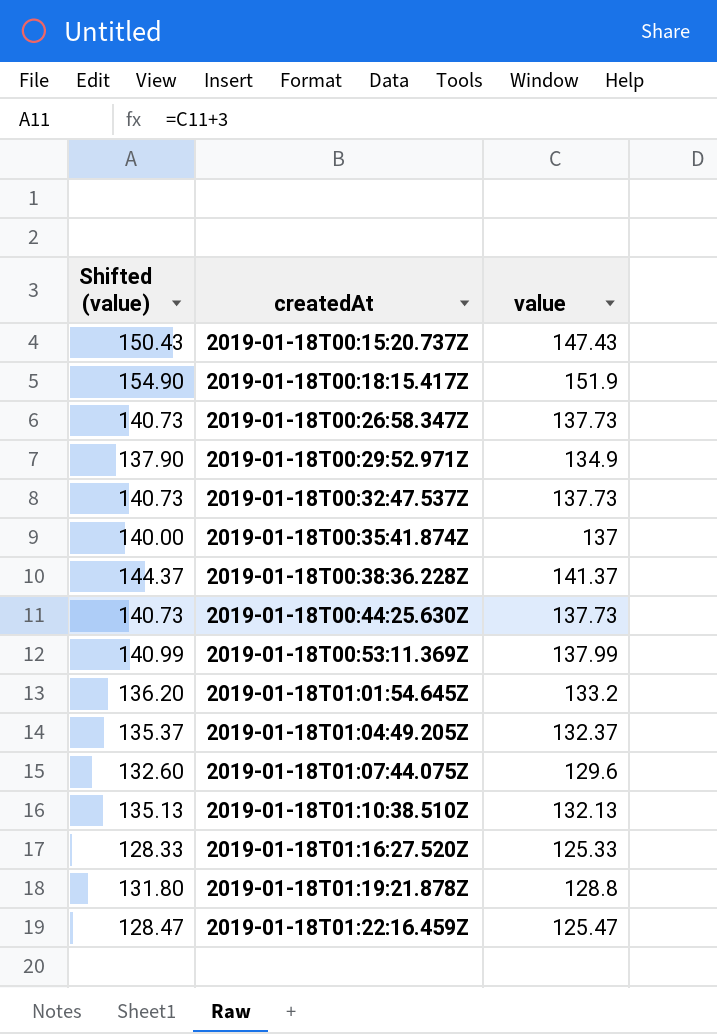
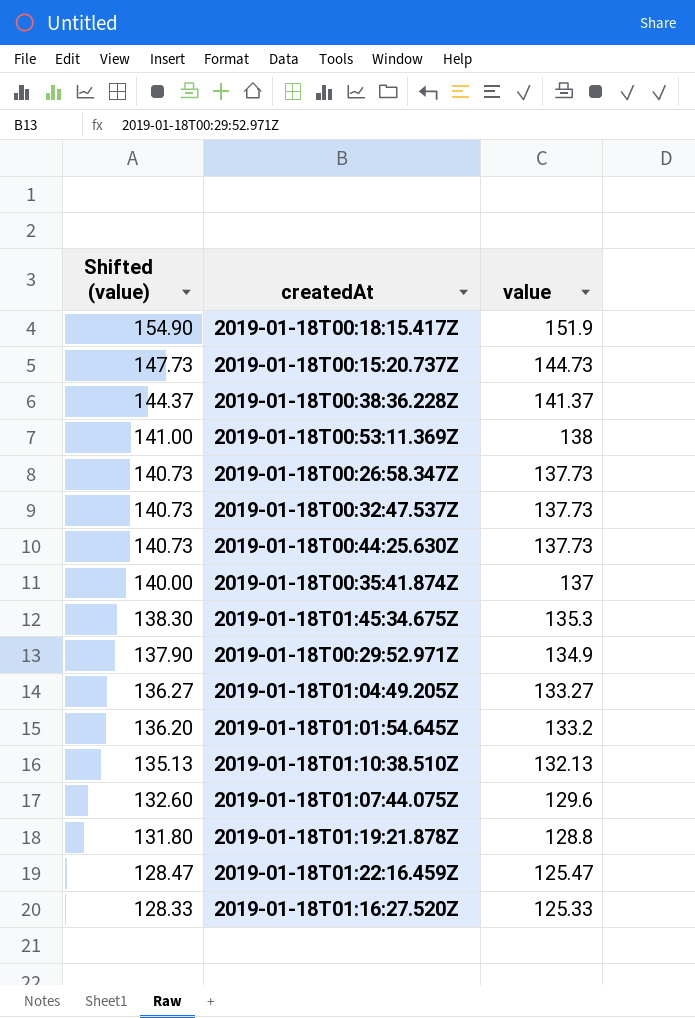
row order: createdAt ascending -> Shifted (value) descending
2019-01-18T00:15:20.737Z | Shifted (value): 150.43 -> 147.73
2019-01-18T00:15:20.737Z | value: 147.43 -> 144.73
2019-01-18T00:53:11.369Z | Shifted (value): 140.99 -> 141.00
2019-01-18T00:53:11.369Z | value: 137.99 -> 138
row 2019-01-18T01:45:34.675Z: none -> 138.30 | 135.3
2019-01-18T01:04:49.205Z | Shifted (value): 135.37 -> 136.27
2019-01-18T01:04:49.205Z | value: 132.37 -> 133.27

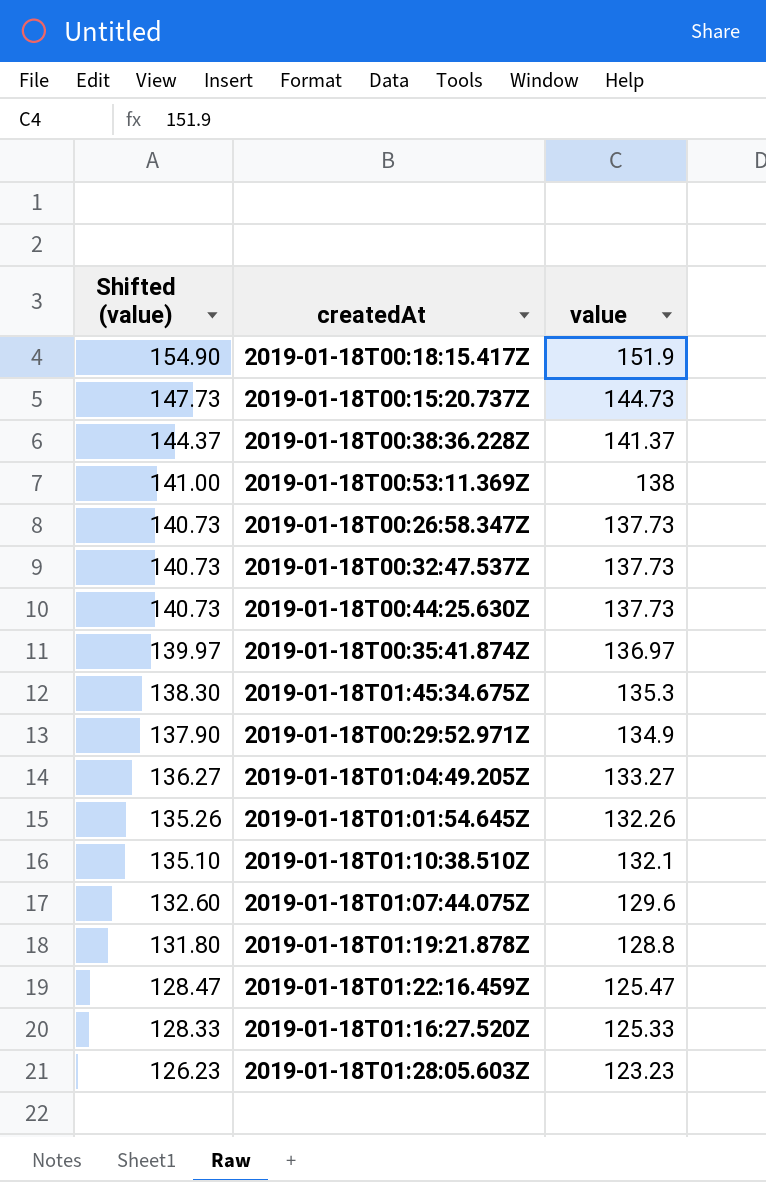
2019-01-18T00:35:41.874Z | Shifted (value): 140.00 -> 139.97
2019-01-18T00:35:41.874Z | value: 137 -> 136.97
2019-01-18T01:01:54.645Z | Shifted (value): 136.20 -> 135.26
2019-01-18T01:01:54.645Z | value: 133.2 -> 132.26
2019-01-18T01:10:38.510Z | Shifted (value): 135.13 -> 135.10
2019-01-18T01:10:38.510Z | value: 132.13 -> 132.1
row 2019-01-18T01:28:05.603Z: none -> 126.23 | 123.23

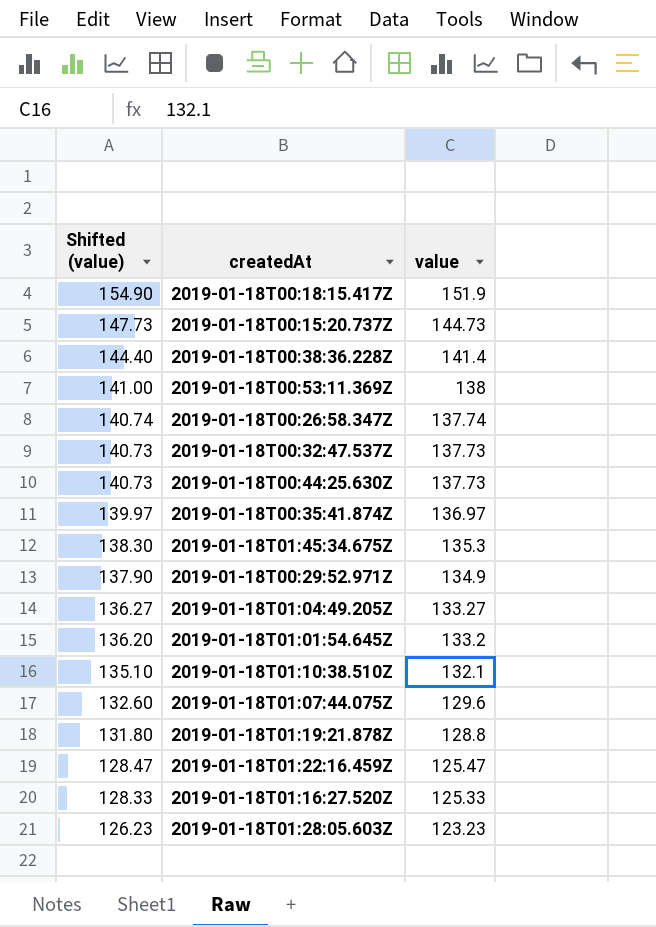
2019-01-18T00:38:36.228Z | Shifted (value): 144.37 -> 144.40
2019-01-18T00:38:36.228Z | value: 141.37 -> 141.4
2019-01-18T00:26:58.347Z | Shifted (value): 140.73 -> 140.74
2019-01-18T00:26:58.347Z | value: 137.73 -> 137.74
2019-01-18T01:01:54.645Z | Shifted (value): 135.26 -> 136.20
2019-01-18T01:01:54.645Z | value: 132.26 -> 133.2

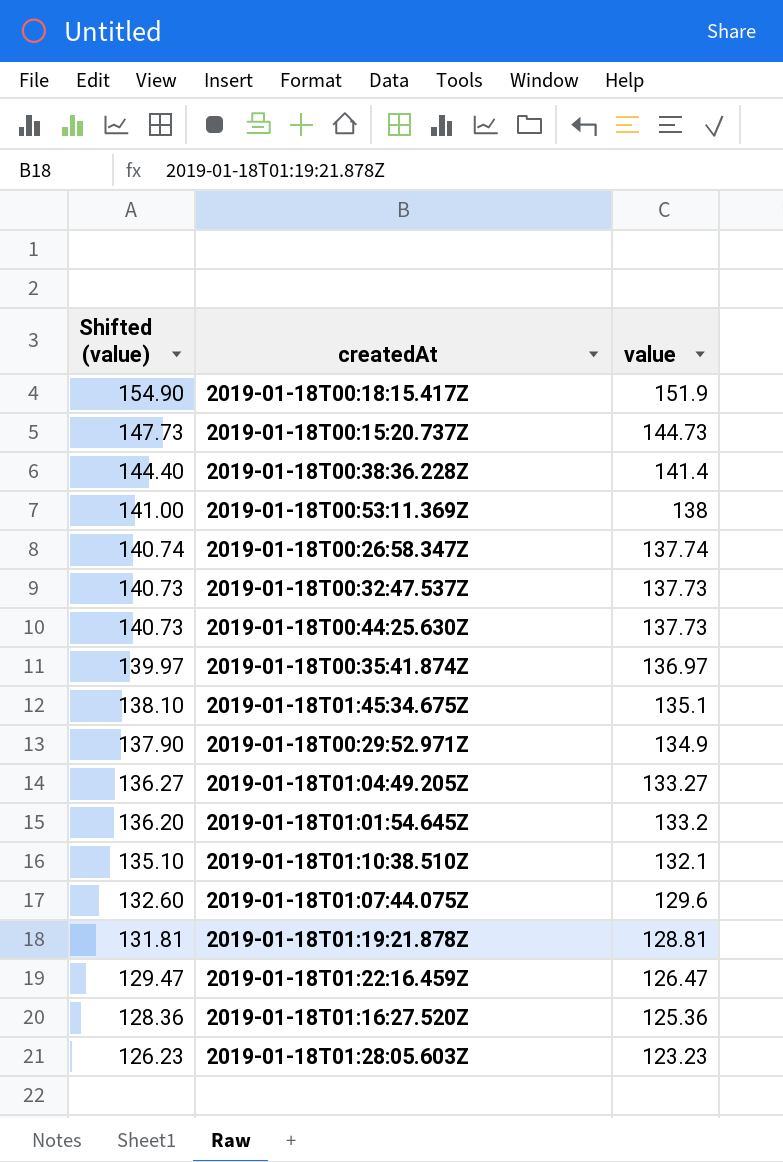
2019-01-18T01:45:34.675Z | Shifted (value): 138.30 -> 138.10
2019-01-18T01:45:34.675Z | value: 135.3 -> 135.1
2019-01-18T01:19:21.878Z | Shifted (value): 131.80 -> 131.81
2019-01-18T01:19:21.878Z | value: 128.8 -> 128.81
2019-01-18T01:22:16.459Z | Shifted (value): 128.47 -> 129.47
2019-01-18T01:22:16.459Z | value: 125.47 -> 126.47
2019-01-18T01:16:27.520Z | Shifted (value): 128.33 -> 128.36
2019-01-18T01:16:27.520Z | value: 125.33 -> 125.36

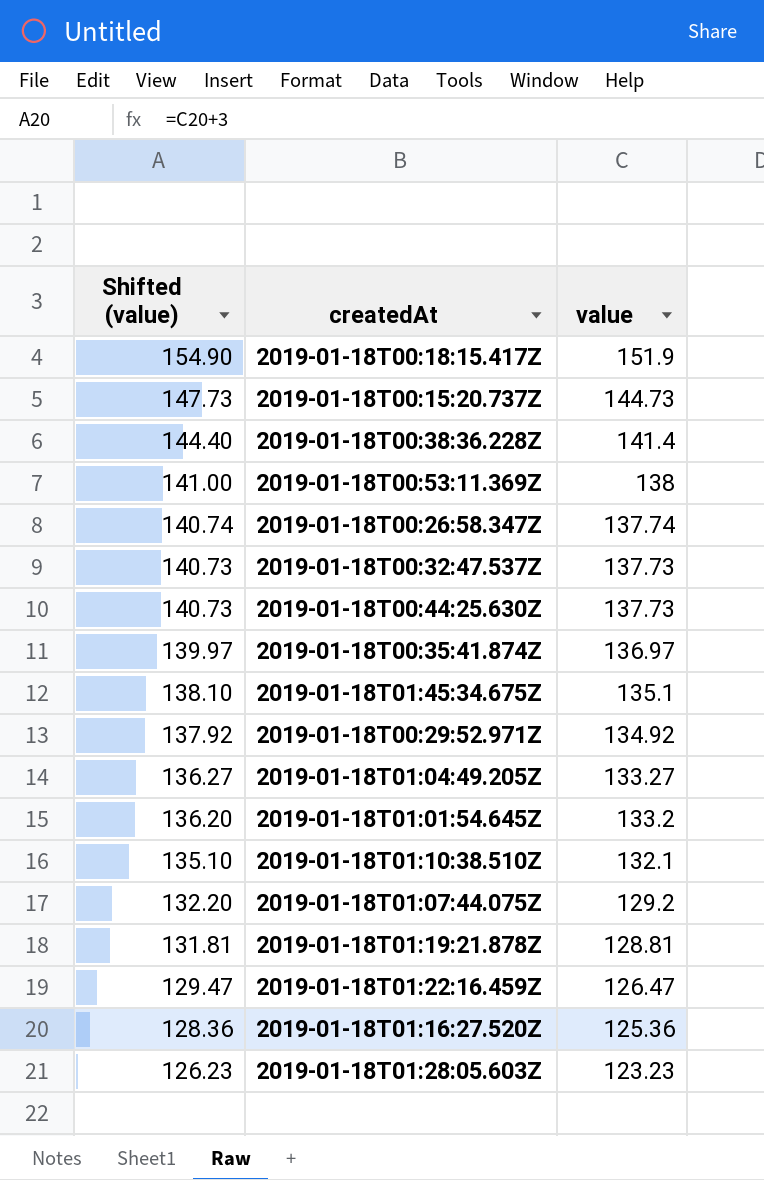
2019-01-18T00:29:52.971Z | Shifted (value): 137.90 -> 137.92
2019-01-18T00:29:52.971Z | value: 134.9 -> 134.92
2019-01-18T01:07:44.075Z | Shifted (value): 132.60 -> 132.20
2019-01-18T01:07:44.075Z | value: 129.6 -> 129.2

